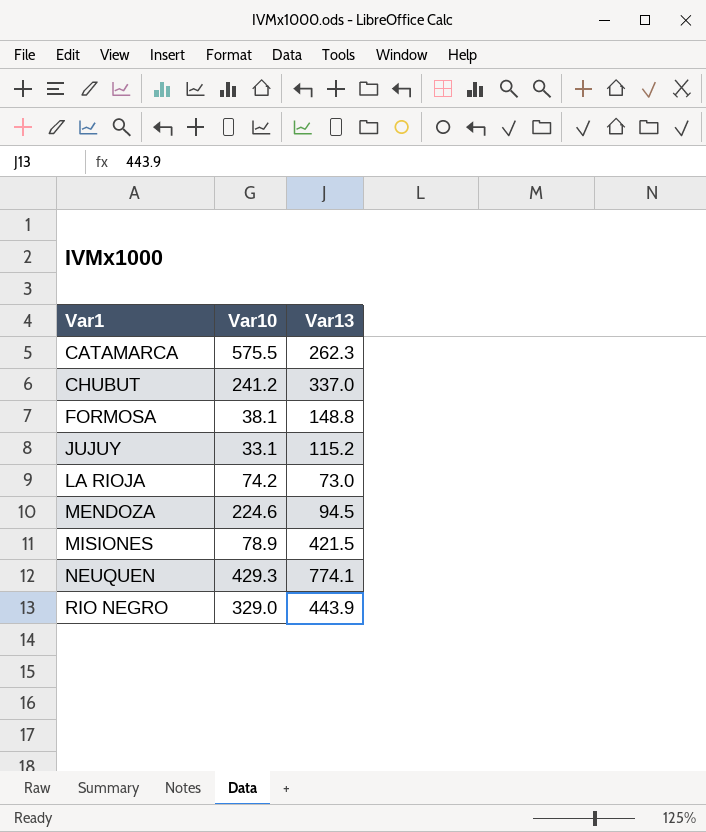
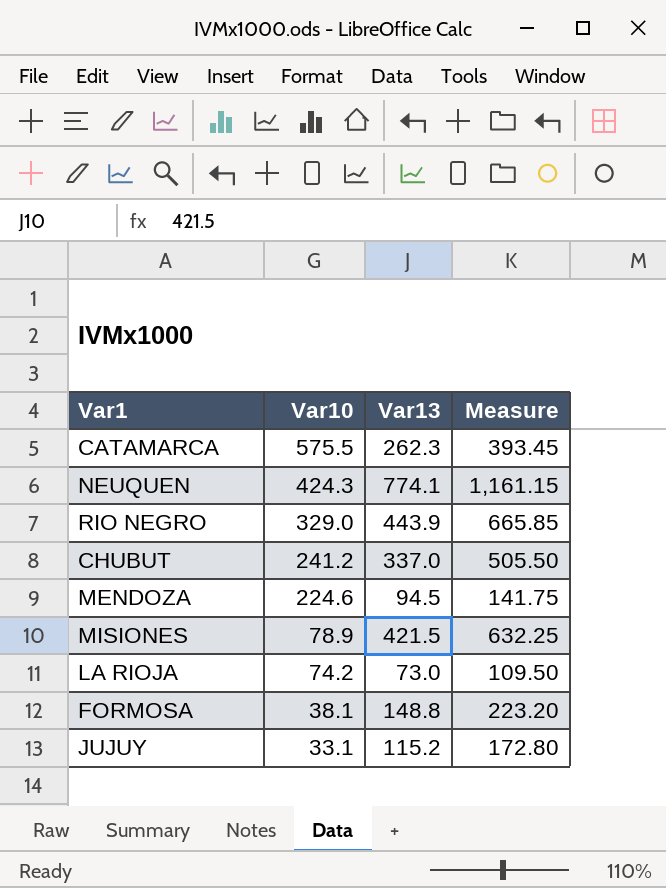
row order: Var1 ascending -> Var10 descending
column Measure | formula: none -> [Var13] * 1.5
NEUQUEN | Var10: 429.3 -> 424.3

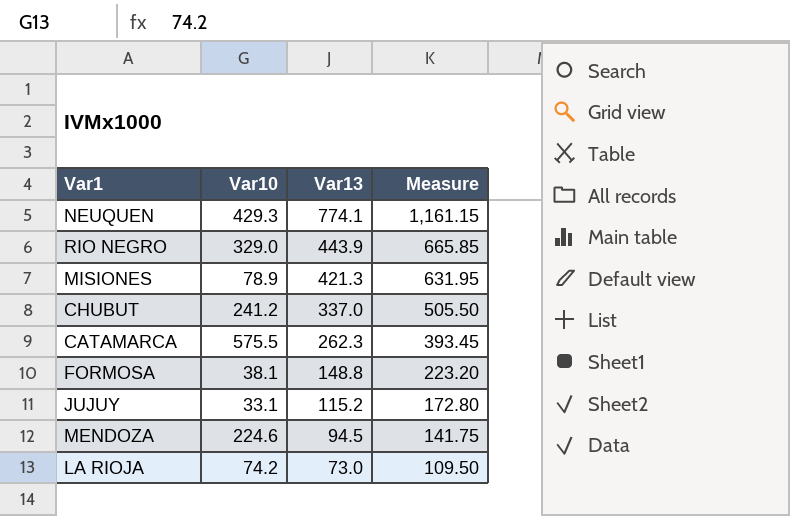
row order: Var10 descending -> Var13 descending
NEUQUEN | Var10: 424.3 -> 429.3
MISIONES | Var13: 421.5 -> 421.3
MISIONES | Measure: 632.25 -> 631.95

